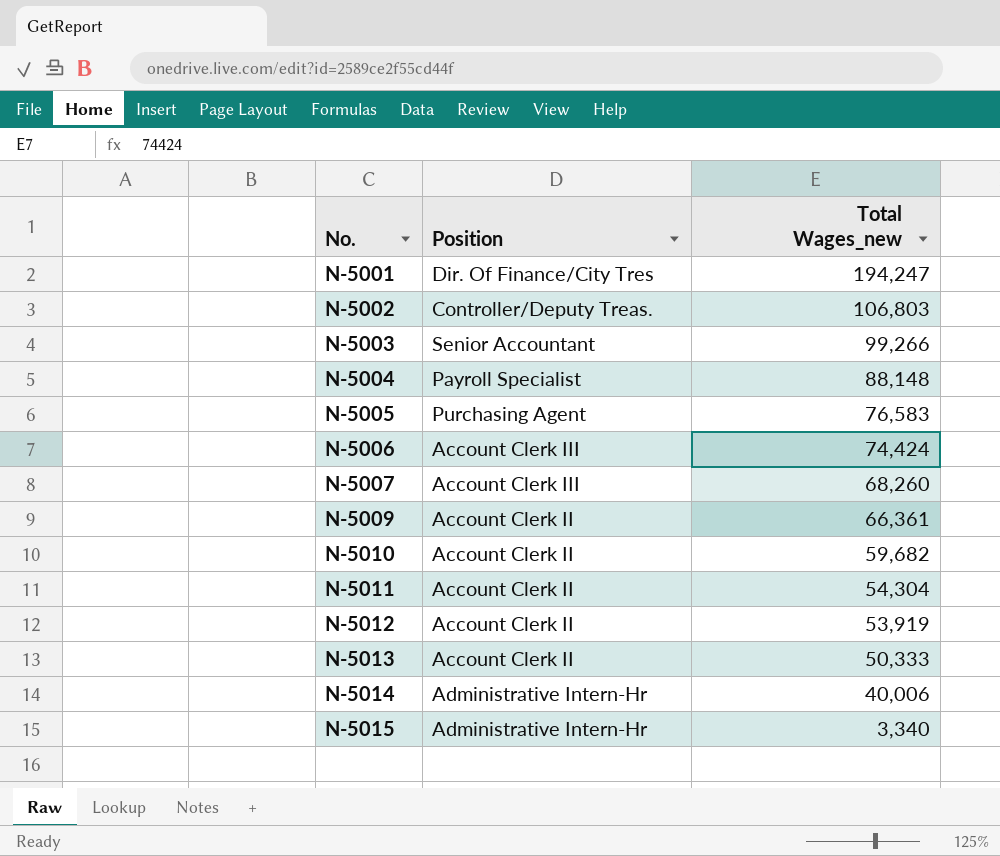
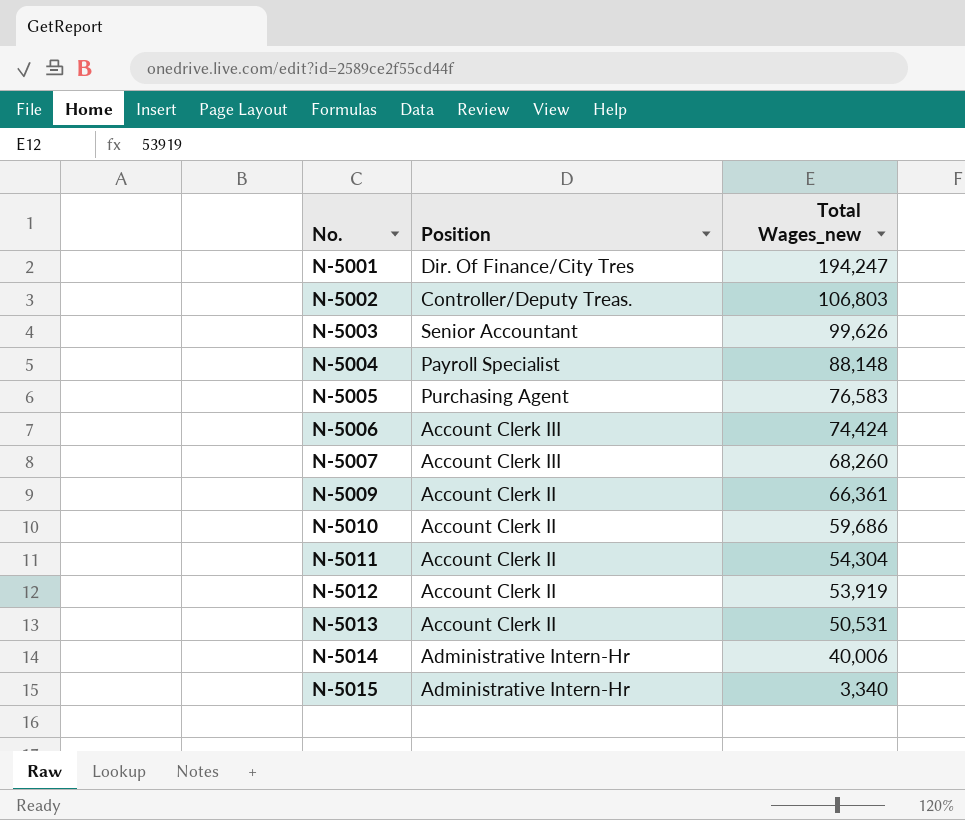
N-5003 | Total Wages_new: 99,266 -> 99,626
N-5010 | Total Wages_new: 59,682 -> 59,686
N-5013 | Total Wages_new: 50,333 -> 50,531

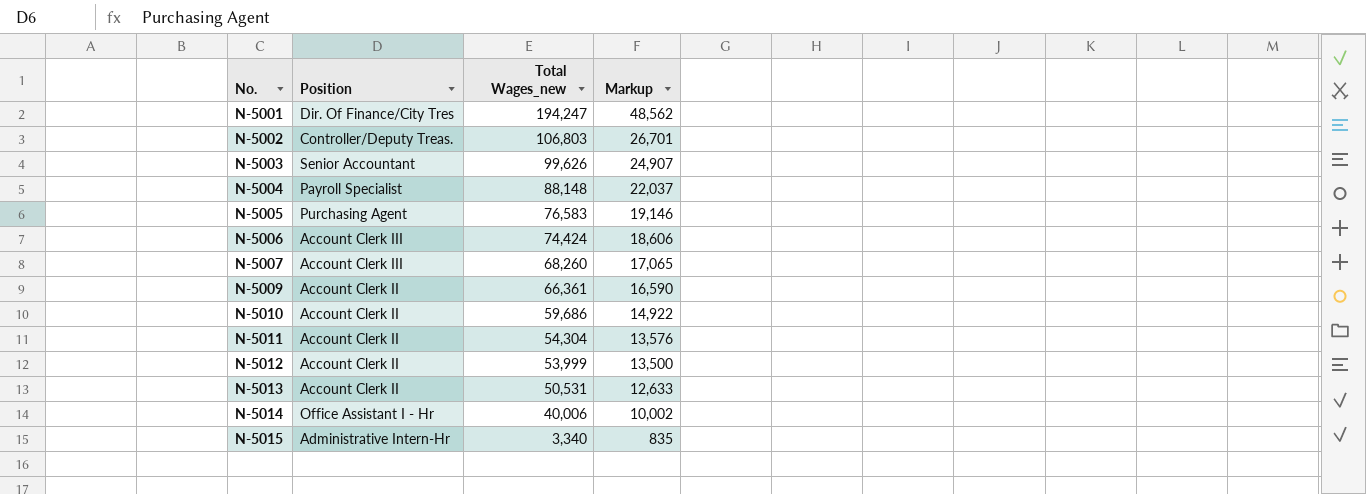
column Markup | formula: none -> [Total Wages_new] * 0.25
N-5012 | Total Wages_new: 53,919 -> 53,999
N-5014 | Position: Administrative Intern-Hr -> Office Assistant I - Hr

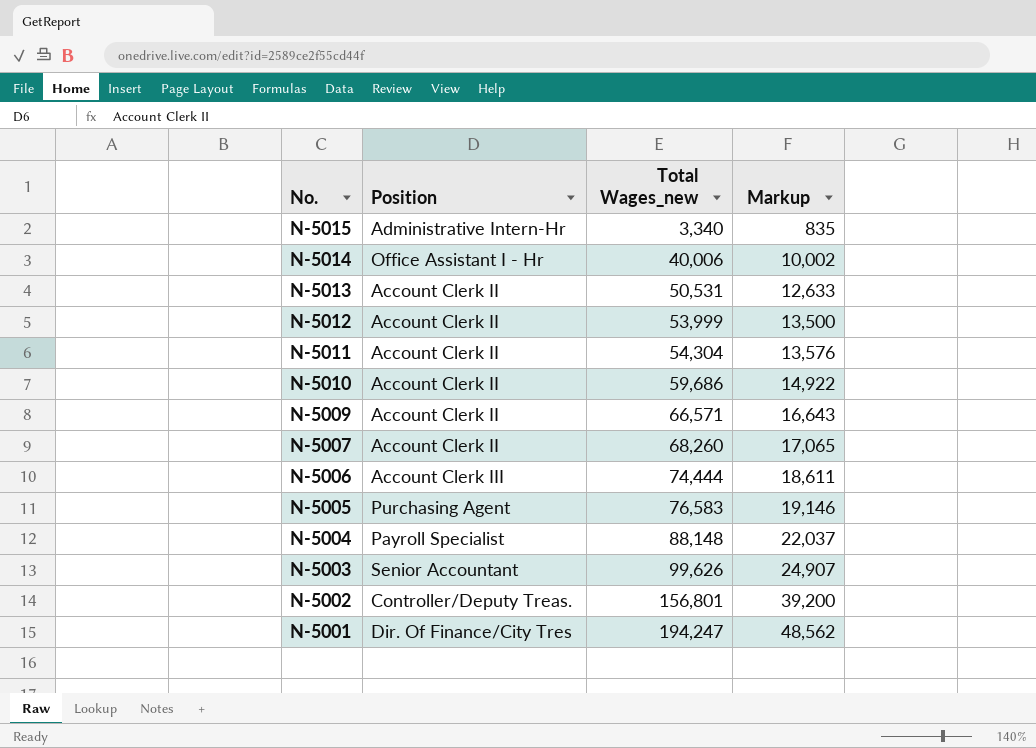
row order: No. ascending -> No. descending
N-5009 | Total Wages_new: 66,361 -> 66,571
N-5009 | Markup: 16,590 -> 16,643
N-5007 | Position: Account Clerk III -> Account Clerk II
N-5006 | Total Wages_new: 74,424 -> 74,444
N-5006 | Markup: 18,606 -> 18,611
N-5002 | Total Wages_new: 106,803 -> 156,801
N-5002 | Markup: 26,701 -> 39,200

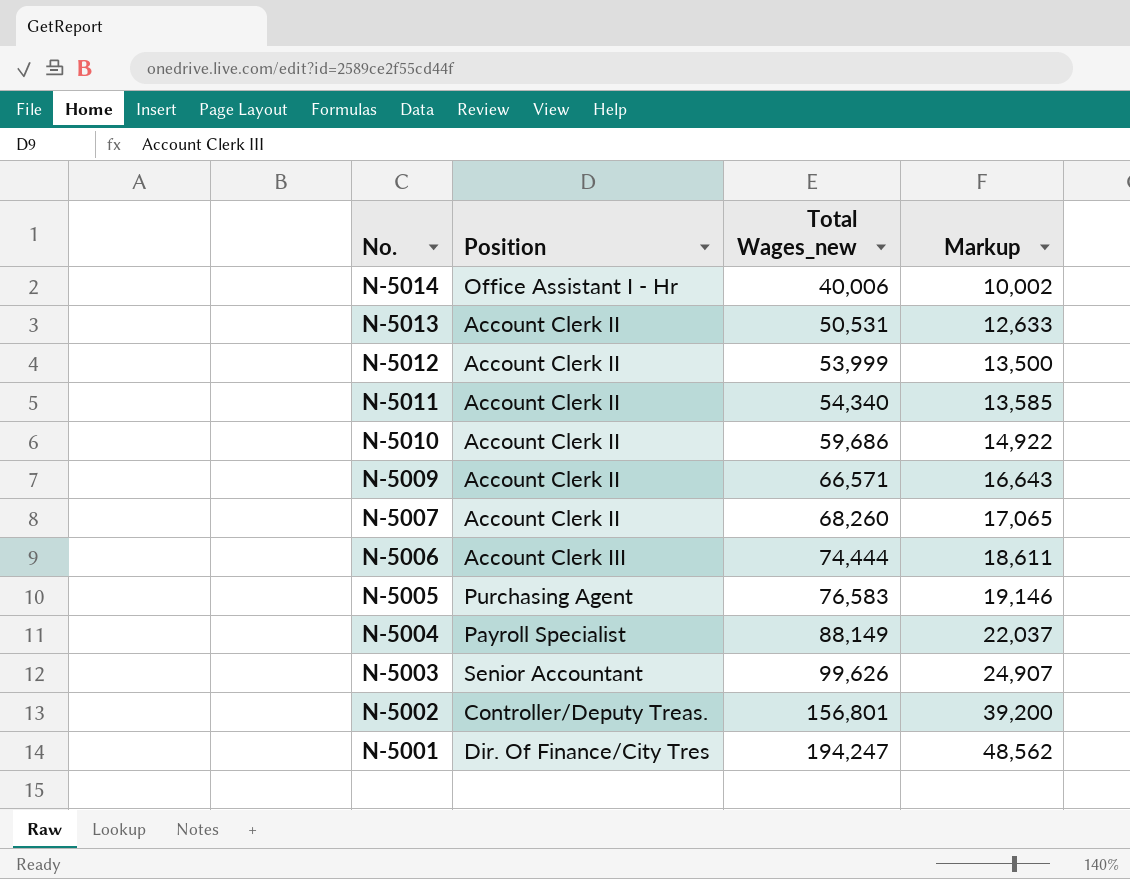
row N-5015: Administrative Intern-Hr | 3,340 | 835 -> none
N-5011 | Total Wages_new: 54,304 -> 54,340
N-5011 | Markup: 13,576 -> 13,585
N-5004 | Total Wages_new: 88,148 -> 88,149

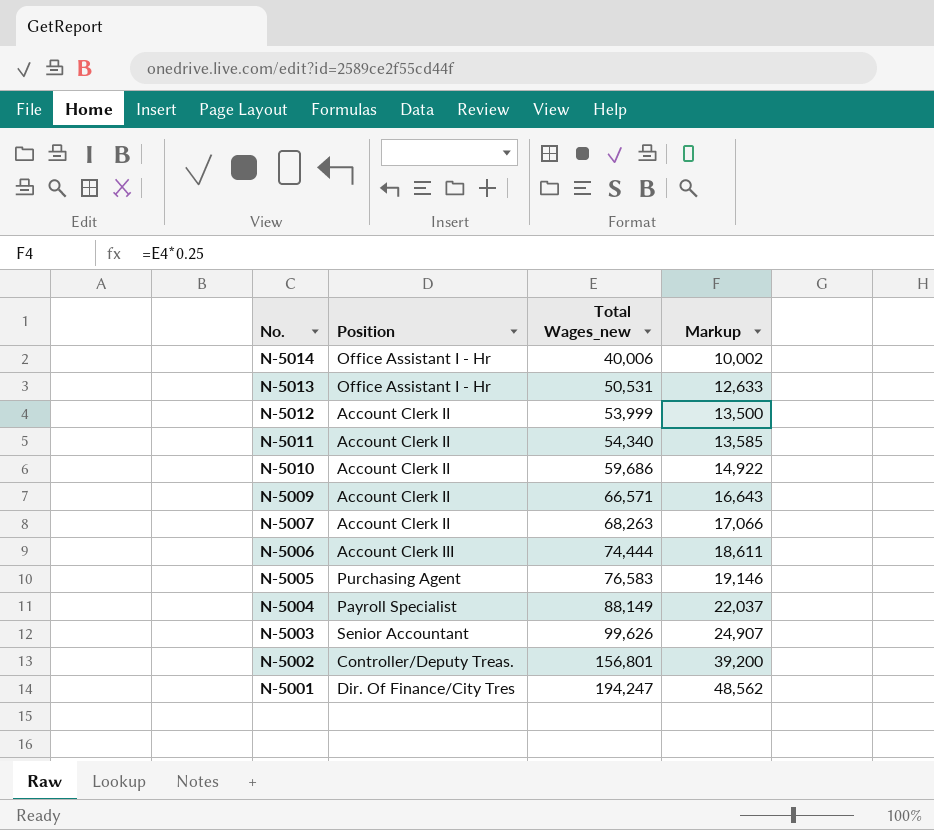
N-5013 | Position: Account Clerk II -> Office Assistant I - Hr
N-5007 | Total Wages_new: 68,260 -> 68,263
N-5007 | Markup: 17,065 -> 17,066

